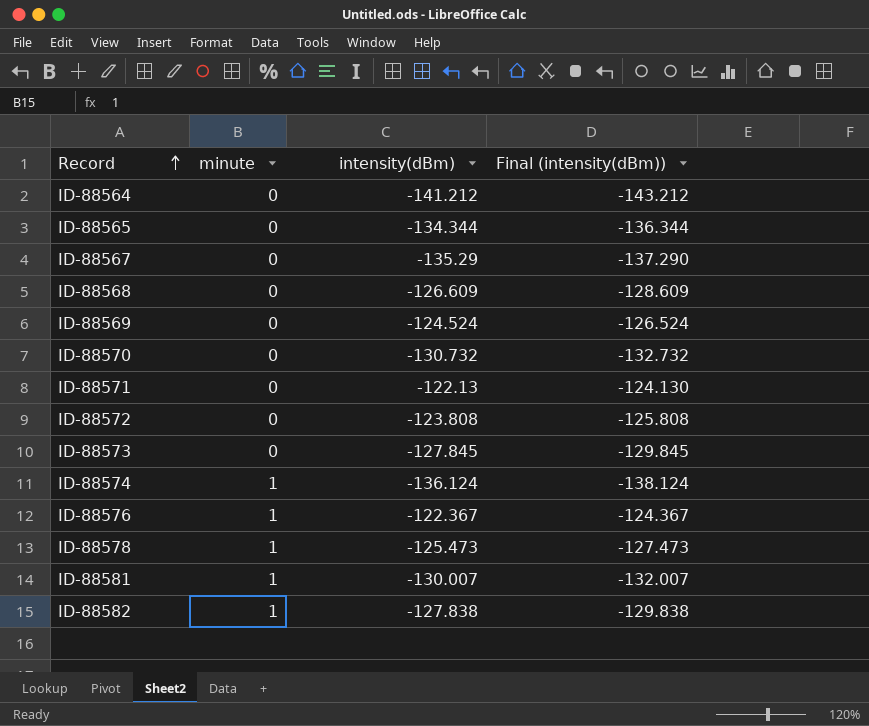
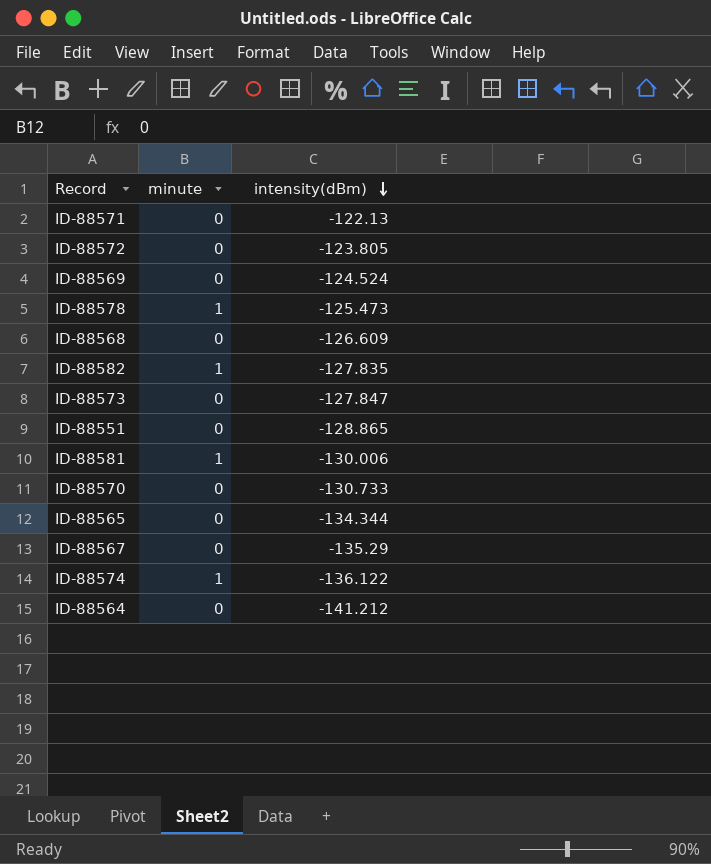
row order: Record ascending -> intensity(dBm) descending
column Final (intensity(dBm)) | formula: [intensity(dBm)] - 2 -> none
row ID-88576: 1 | -122.367 | -124.367 -> none
ID-88572 | intensity(dBm): -123.808 -> -123.805
ID-88582 | intensity(dBm): -127.838 -> -127.835
ID-88573 | intensity(dBm): -127.845 -> -127.847
row ID-88551: none -> 0 | -128.865
ID-88581 | intensity(dBm): -130.007 -> -130.006
ID-88570 | intensity(dBm): -130.732 -> -130.733
ID-88574 | intensity(dBm): -136.124 -> -136.122

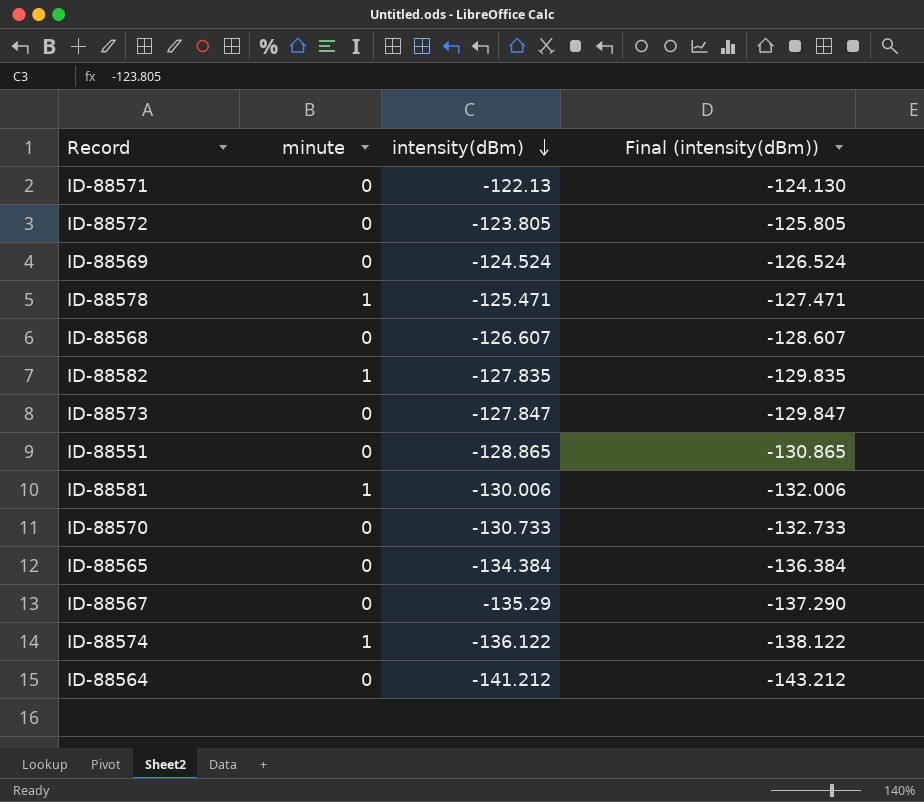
column Final (intensity(dBm)) | formula: none -> [intensity(dBm)] - 2
ID-88578 | intensity(dBm): -125.473 -> -125.471
ID-88568 | intensity(dBm): -126.609 -> -126.607
ID-88565 | intensity(dBm): -134.344 -> -134.384

